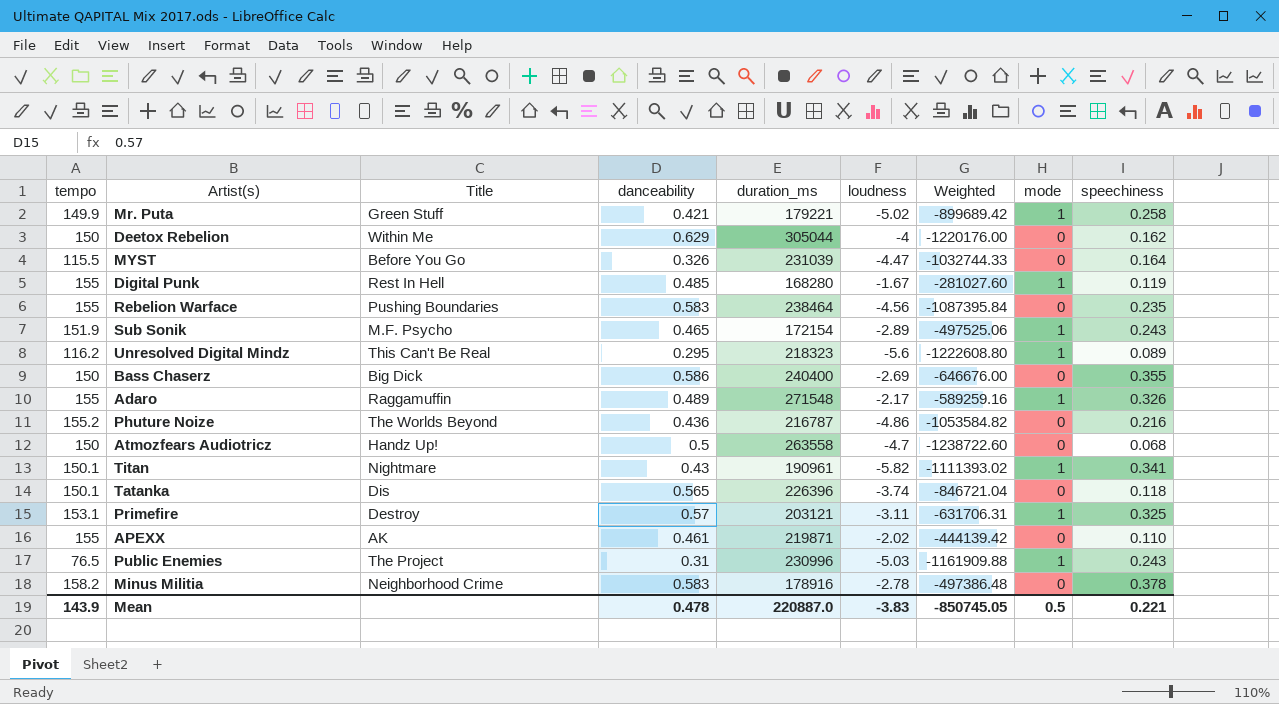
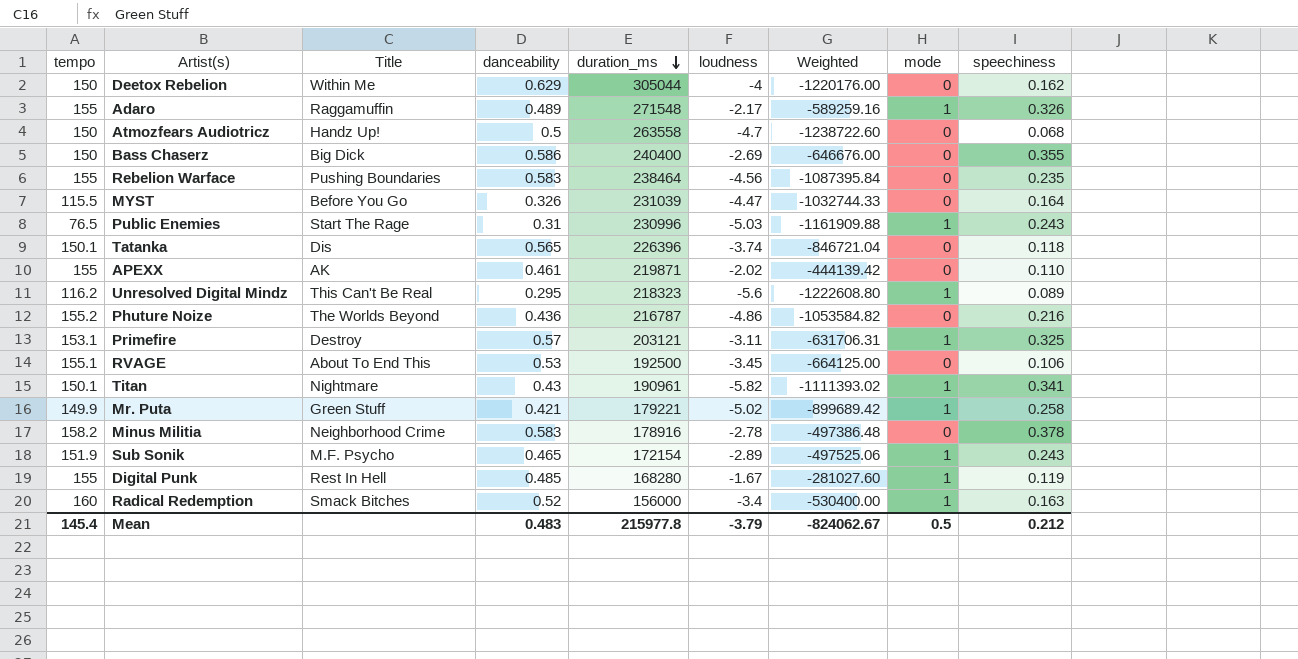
row order: none -> duration_ms descending
Public Enemies | Title: The Project -> Start The Rage
row RVAGE: none -> 155.1 | About To End This | 0.53 | 192500 | -3.45 | -664125.00 | 0 | 0.106
row Radical Redemption: none -> 160 | Smack Bitches | 0.52 | 156000 | -3.4 | -530400.00 | 1 | 0.163
Mean | tempo: 143.9 -> 145.4
Mean | danceability: 0.478 -> 0.483
Mean | duration_ms: 220887.0 -> 215977.8
Mean | loudness: -3.83 -> -3.79
Mean | Weighted: -850745.05 -> -824062.67
Mean | speechiness: 0.221 -> 0.212

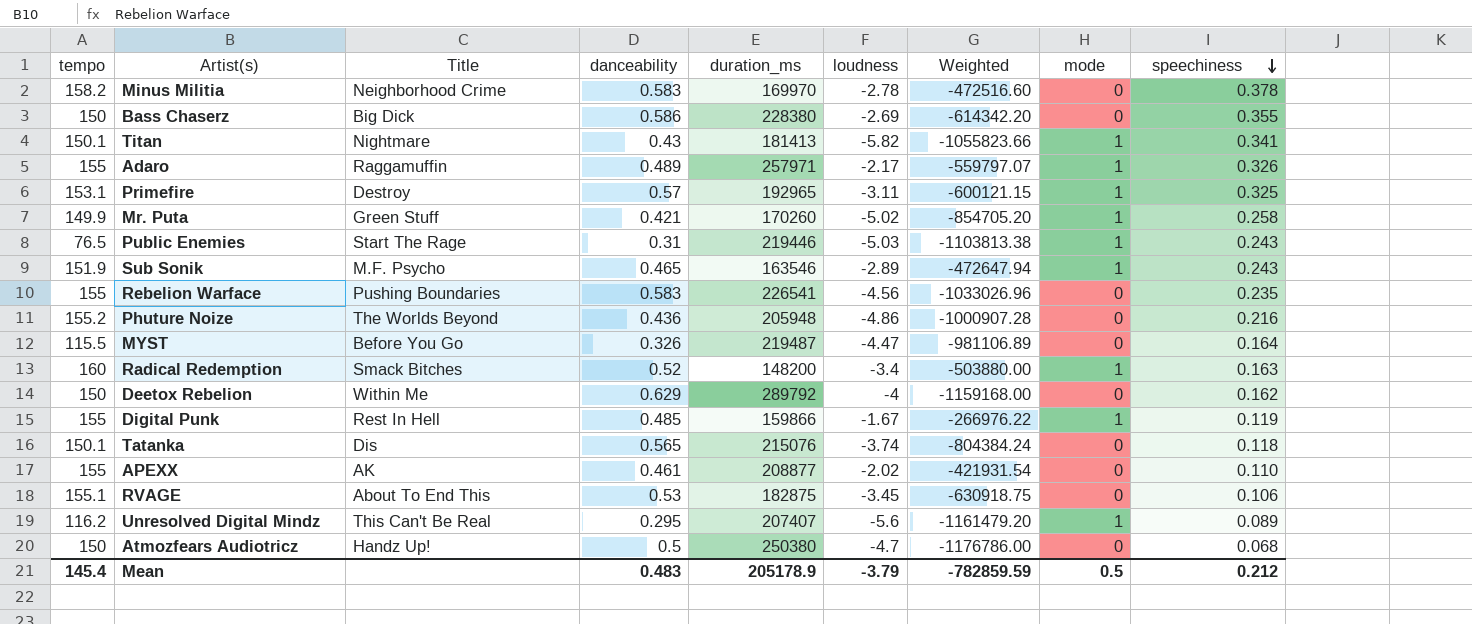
row order: duration_ms descending -> speechiness descending
Minus Militia | duration_ms: 178916 -> 169970
Minus Militia | Weighted: -497386.48 -> -472516.60
Bass Chaserz | duration_ms: 240400 -> 228380
Bass Chaserz | Weighted: -646676.00 -> -614342.20
Titan | duration_ms: 190961 -> 181413
Titan | Weighted: -1111393.02 -> -1055823.66
Adaro | duration_ms: 271548 -> 257971
Adaro | Weighted: -589259.16 -> -559797.07
Primefire | duration_ms: 203121 -> 192965
Primefire | Weighted: -631706.31 -> -600121.15
Mr. Puta | duration_ms: 179221 -> 170260
Mr. Puta | Weighted: -899689.42 -> -854705.20
Public Enemies | duration_ms: 230996 -> 219446
Public Enemies | Weighted: -1161909.88 -> -1103813.38
Sub Sonik | duration_ms: 172154 -> 163546
Sub Sonik | Weighted: -497525.06 -> -472647.94
Rebelion Warface | duration_ms: 238464 -> 226541
Rebelion Warface | Weighted: -1087395.84 -> -1033026.96
Phuture Noize | duration_ms: 216787 -> 205948
Phuture Noize | Weighted: -1053584.82 -> -1000907.28
MYST | duration_ms: 231039 -> 219487
MYST | Weighted: -1032744.33 -> -981106.89
Radical Redemption | duration_ms: 156000 -> 148200
Radical Redemption | Weighted: -530400.00 -> -503880.00
Deetox Rebelion | duration_ms: 305044 -> 289792
Deetox Rebelion | Weighted: -1220176.00 -> -1159168.00
Digital Punk | duration_ms: 168280 -> 159866
Digital Punk | Weighted: -281027.60 -> -266976.22
Tatanka | duration_ms: 226396 -> 215076
Tatanka | Weighted: -846721.04 -> -804384.24
APEXX | duration_ms: 219871 -> 208877
APEXX | Weighted: -444139.42 -> -421931.54
RVAGE | duration_ms: 192500 -> 182875
RVAGE | Weighted: -664125.00 -> -630918.75
Unresolved Digital Mindz | duration_ms: 218323 -> 207407
Unresolved Digital Mindz | Weighted: -1222608.80 -> -1161479.20
Atmozfears Audiotricz | duration_ms: 263558 -> 250380
Atmozfears Audiotricz | Weighted: -1238722.60 -> -1176786.00
Mean | duration_ms: 215977.8 -> 205178.9
Mean | Weighted: -824062.67 -> -782859.59

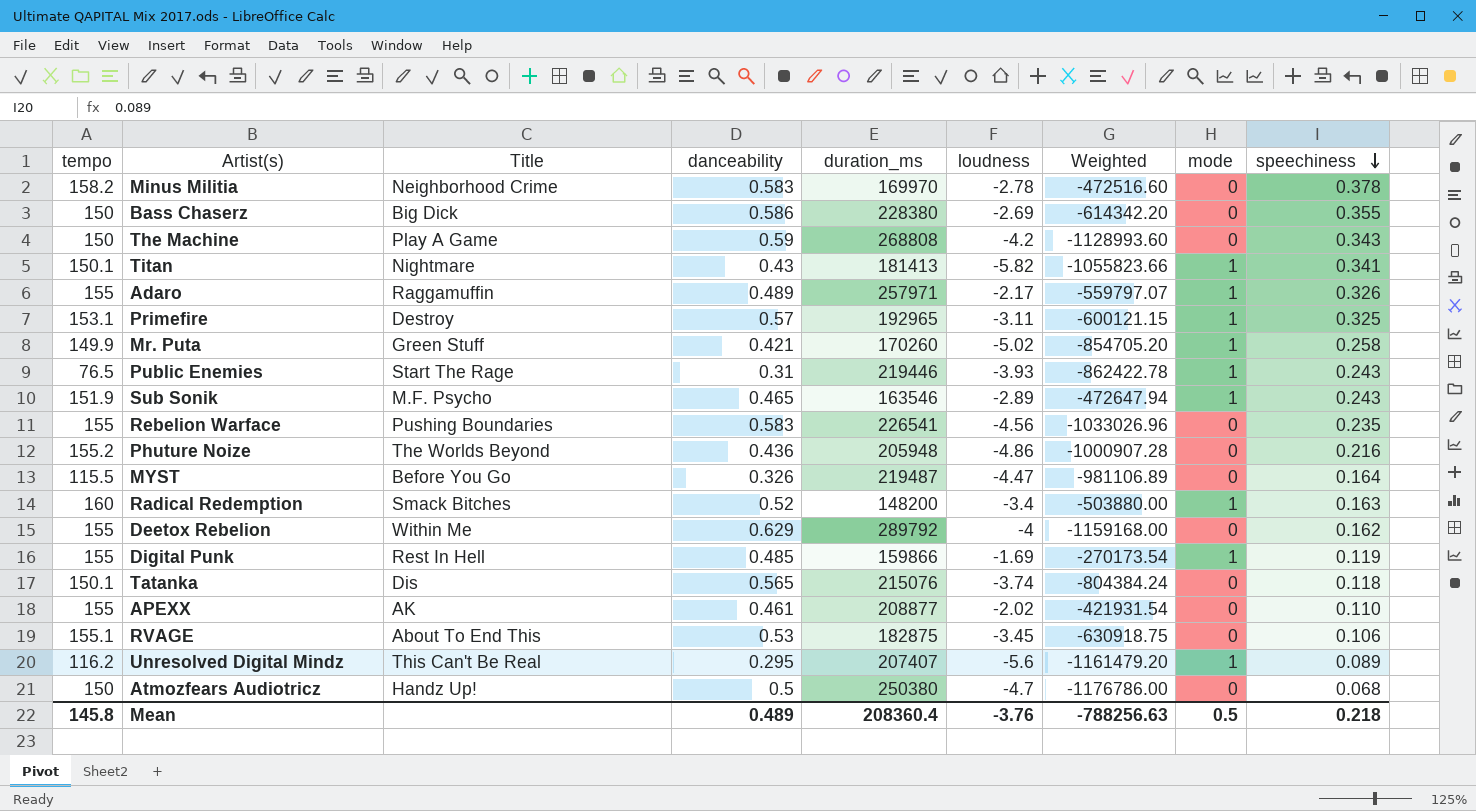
row The Machine: none -> 150 | Play A Game | 0.59 | 268808 | -4.2 | -1128993.60 | 0 | 0.343
Public Enemies | loudness: -5.03 -> -3.93
Public Enemies | Weighted: -1103813.38 -> -862422.78
Deetox Rebelion | tempo: 150 -> 155
Digital Punk | loudness: -1.67 -> -1.69
Digital Punk | Weighted: -266976.22 -> -270173.54
Mean | tempo: 145.4 -> 145.8
Mean | danceability: 0.483 -> 0.489
Mean | duration_ms: 205178.9 -> 208360.4
Mean | loudness: -3.79 -> -3.76
Mean | Weighted: -782859.59 -> -788256.63
Mean | speechiness: 0.212 -> 0.218

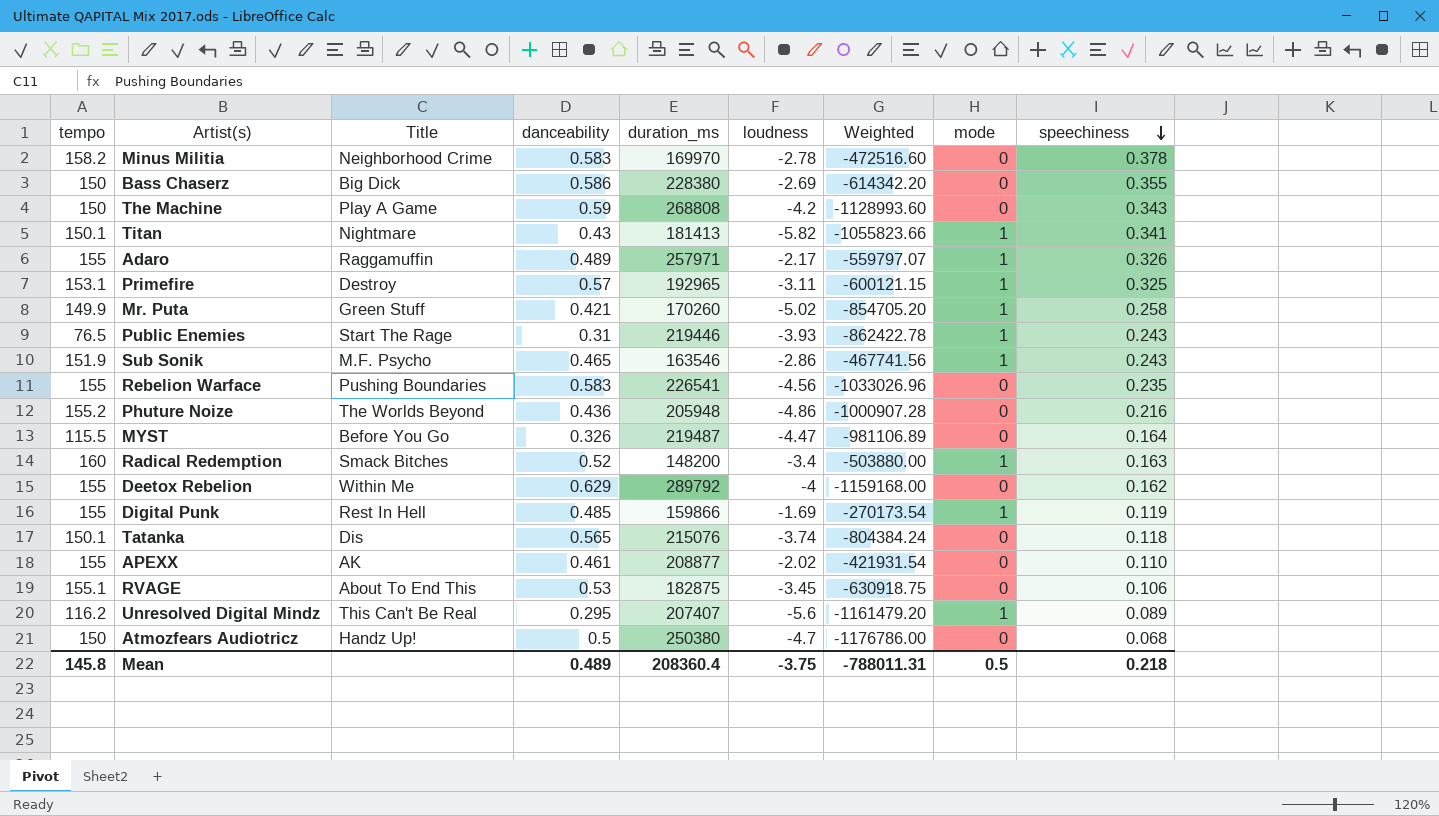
Sub Sonik | loudness: -2.89 -> -2.86
Sub Sonik | Weighted: -472647.94 -> -467741.56
Mean | loudness: -3.76 -> -3.75
Mean | Weighted: -788256.63 -> -788011.31

